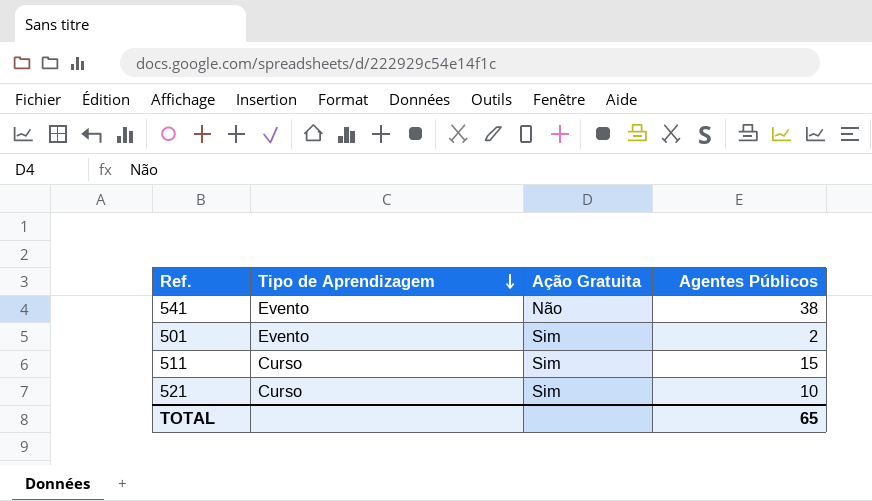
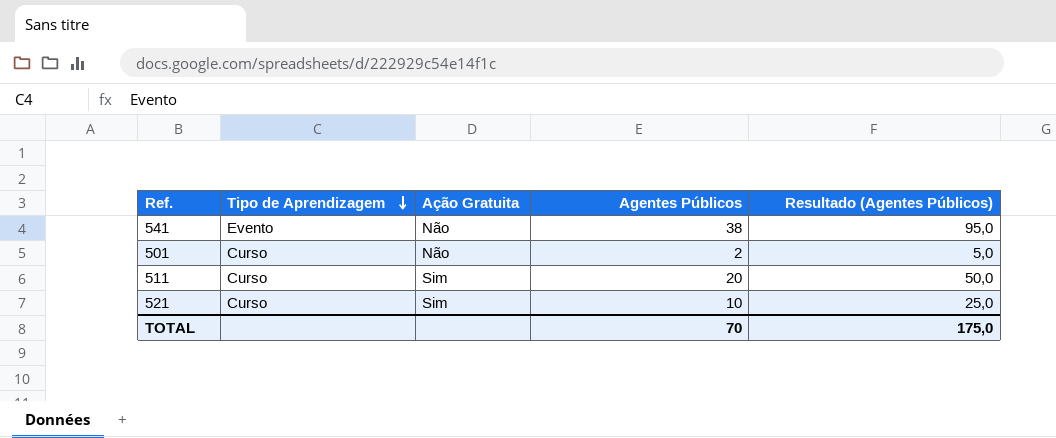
column Resultado (Agentes Públicos) | formula: none -> [Agentes Públicos] * 2,5
501 | Tipo de Aprendizagem: Evento -> Curso
501 | Ação Gratuita: Sim -> Não
511 | Agentes Públicos: 15 -> 20
TOTAL | Agentes Públicos: 65 -> 70

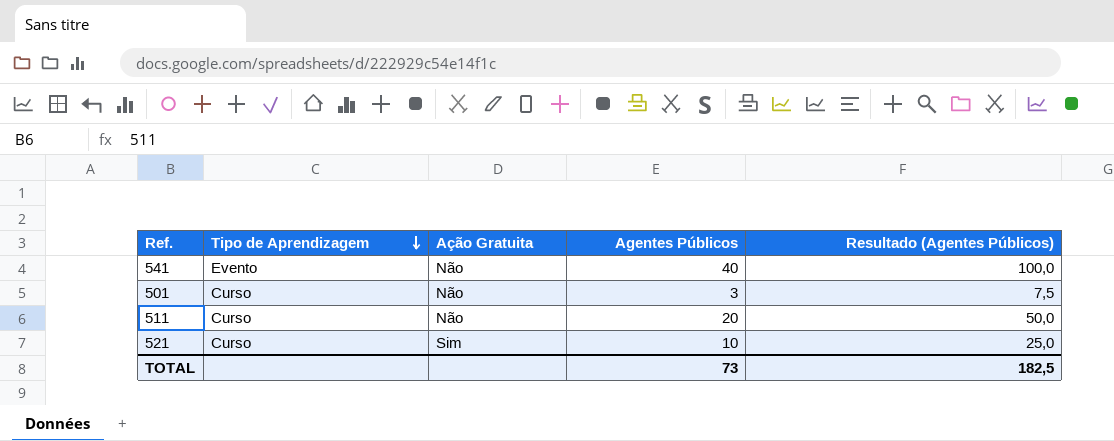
541 | Agentes Públicos: 38 -> 40
541 | Resultado (Agentes Públicos): 95,0 -> 100,0
501 | Agentes Públicos: 2 -> 3
501 | Resultado (Agentes Públicos): 5,0 -> 7,5
511 | Ação Gratuita: Sim -> Não
TOTAL | Agentes Públicos: 70 -> 73
TOTAL | Resultado (Agentes Públicos): 175,0 -> 182,5

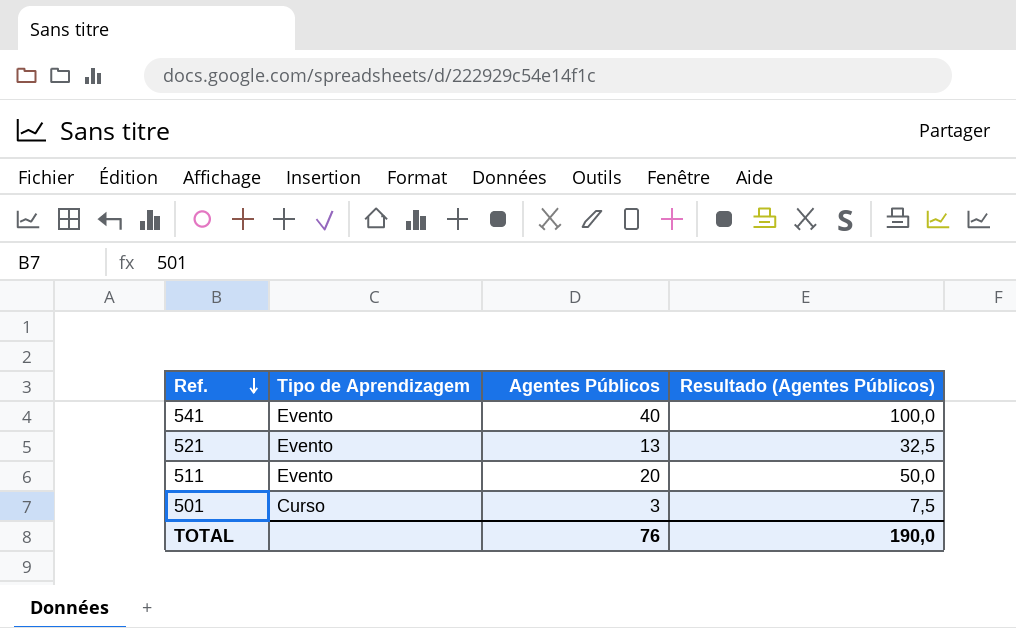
row order: Tipo de Aprendizagem descending -> Ref. descending
column Ação Gratuita | position: 3 -> none
521 | Tipo de Aprendizagem: Curso -> Evento
521 | Agentes Públicos: 10 -> 13
521 | Resultado (Agentes Públicos): 25,0 -> 32,5
511 | Tipo de Aprendizagem: Curso -> Evento
TOTAL | Agentes Públicos: 73 -> 76
TOTAL | Resultado (Agentes Públicos): 182,5 -> 190,0

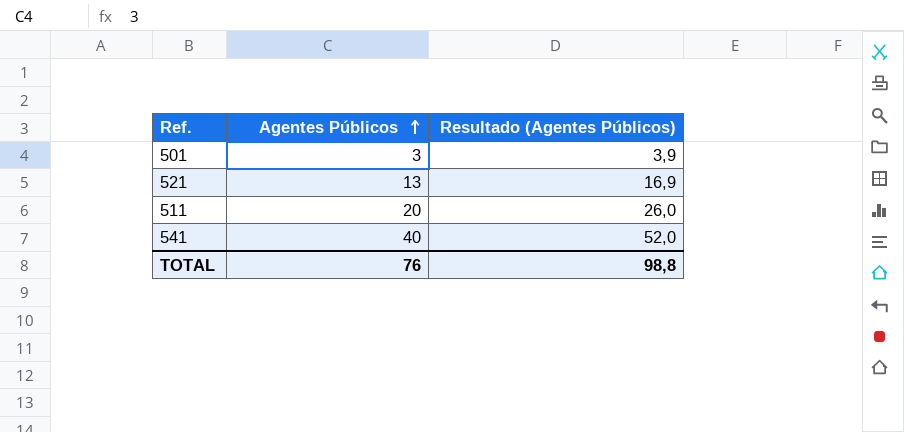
row order: Ref. descending -> Agentes Públicos ascending
column Tipo de Aprendizagem | position: 2 -> none
column Resultado (Agentes Públicos) | formula: [Agentes Públicos] * 2,5 -> [Agentes Públicos] * 1,3
TOTAL | Resultado (Agentes Públicos): 190,0 -> 98,8

